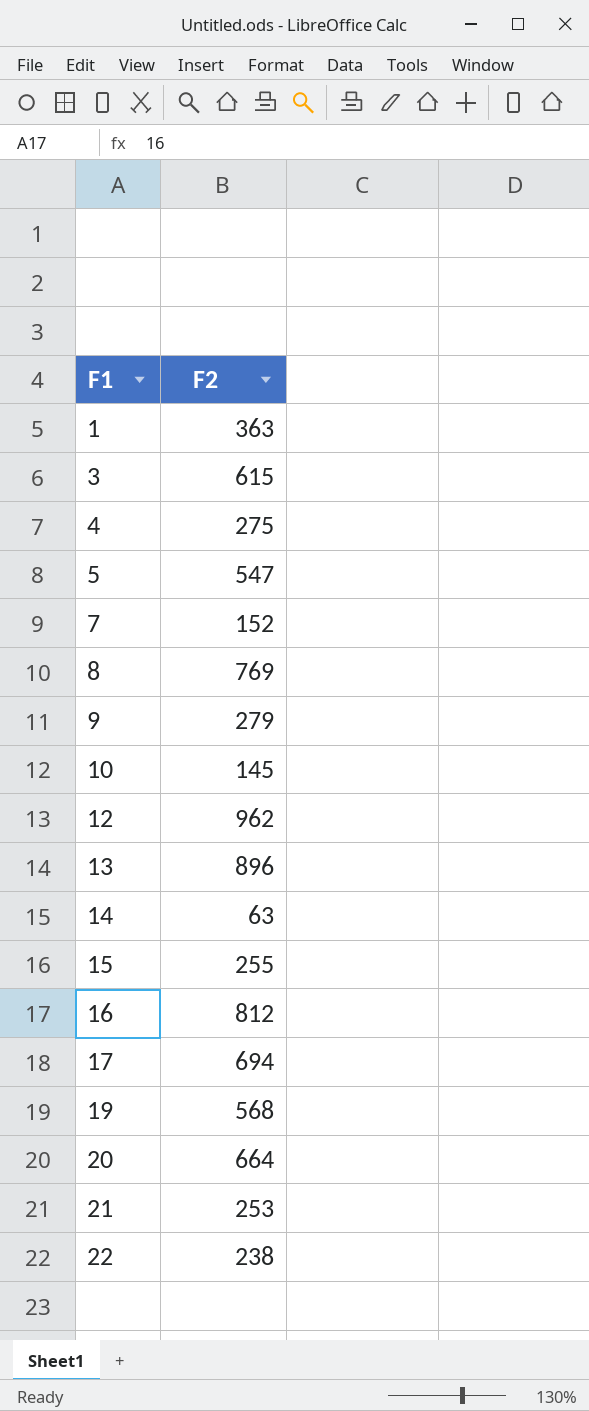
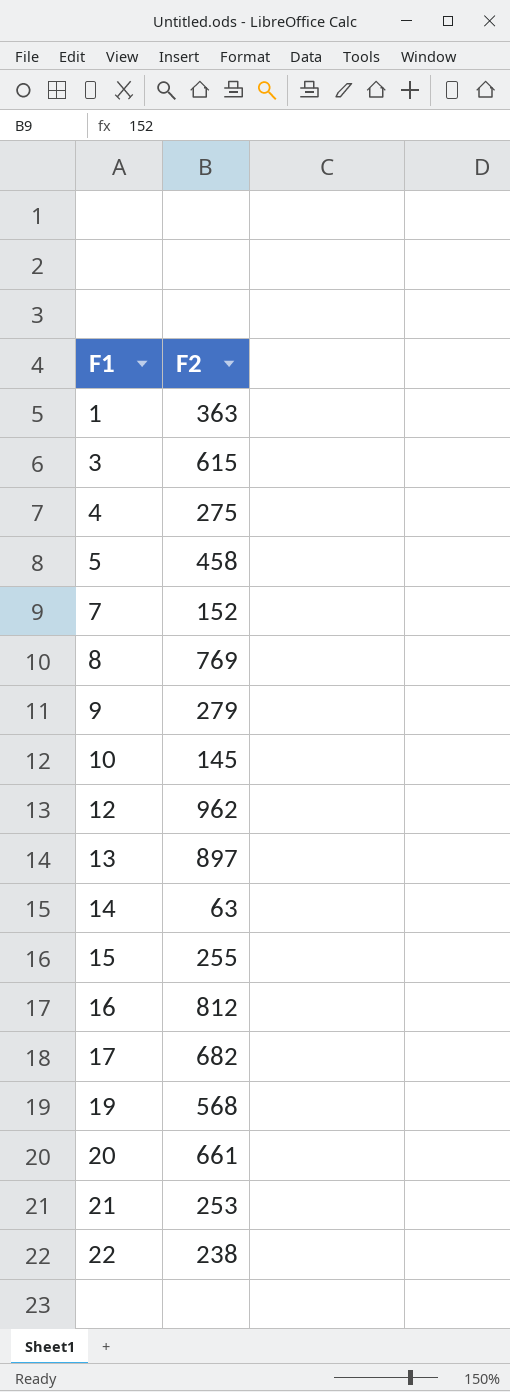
5 | F2: 547 -> 458
13 | F2: 896 -> 897
17 | F2: 694 -> 682
20 | F2: 664 -> 661

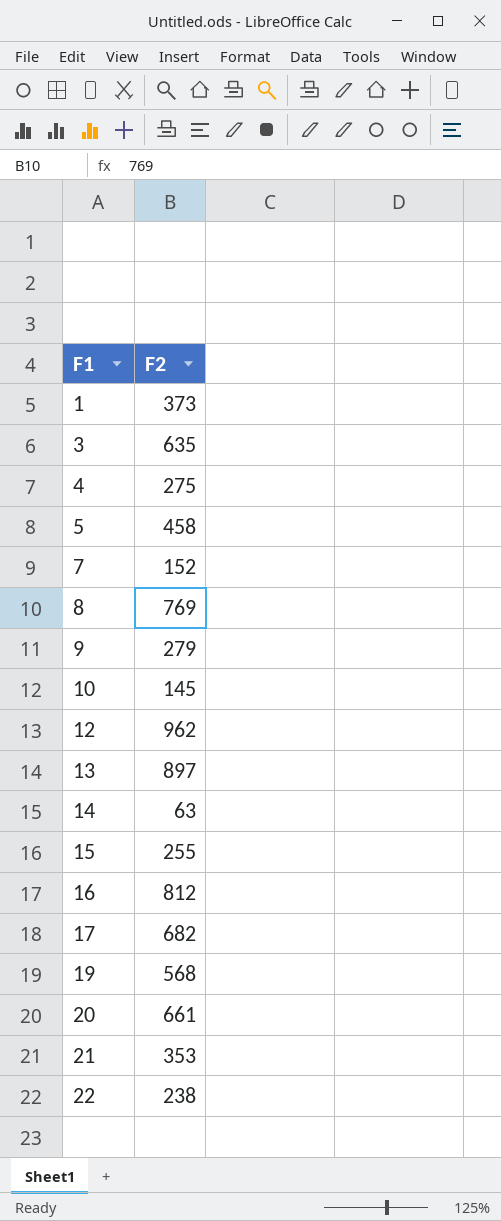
1 | F2: 363 -> 373
3 | F2: 615 -> 635
21 | F2: 253 -> 353

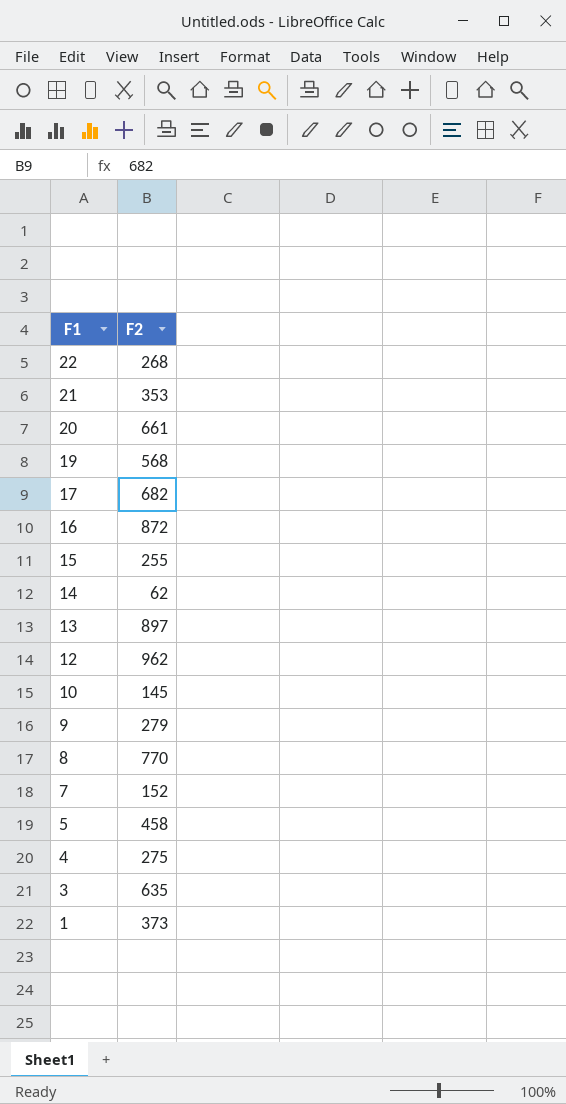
row order: F1 ascending -> F1 descending
22 | F2: 238 -> 268
16 | F2: 812 -> 872
14 | F2: 63 -> 62
8 | F2: 769 -> 770

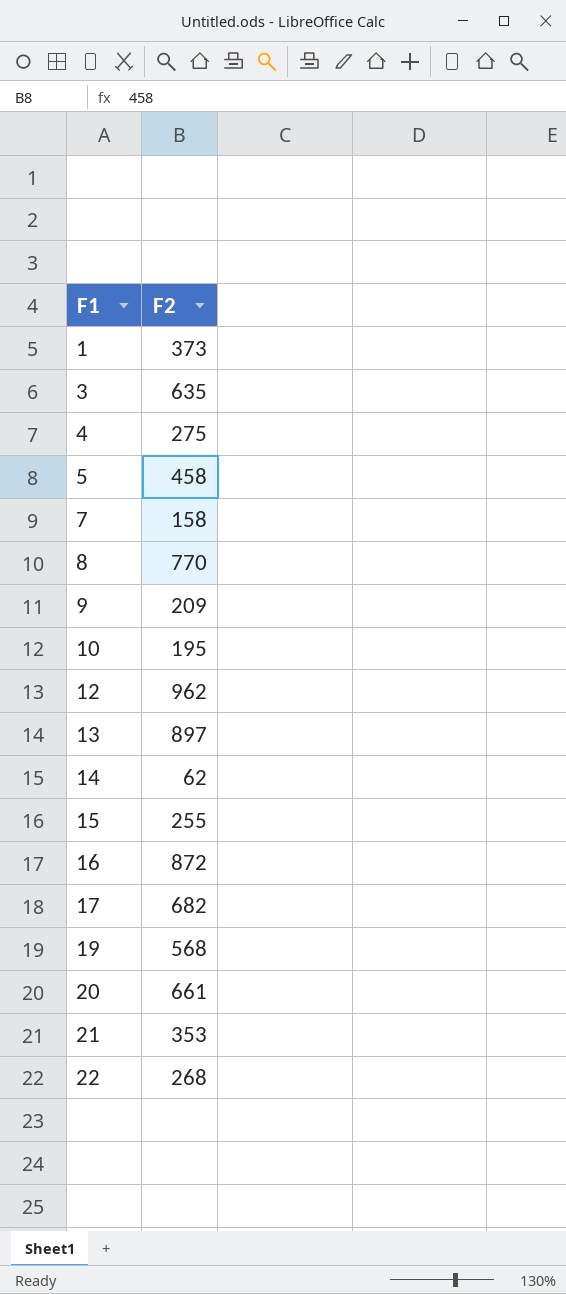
row order: F1 descending -> F1 ascending
7 | F2: 152 -> 158
9 | F2: 279 -> 209
10 | F2: 145 -> 195

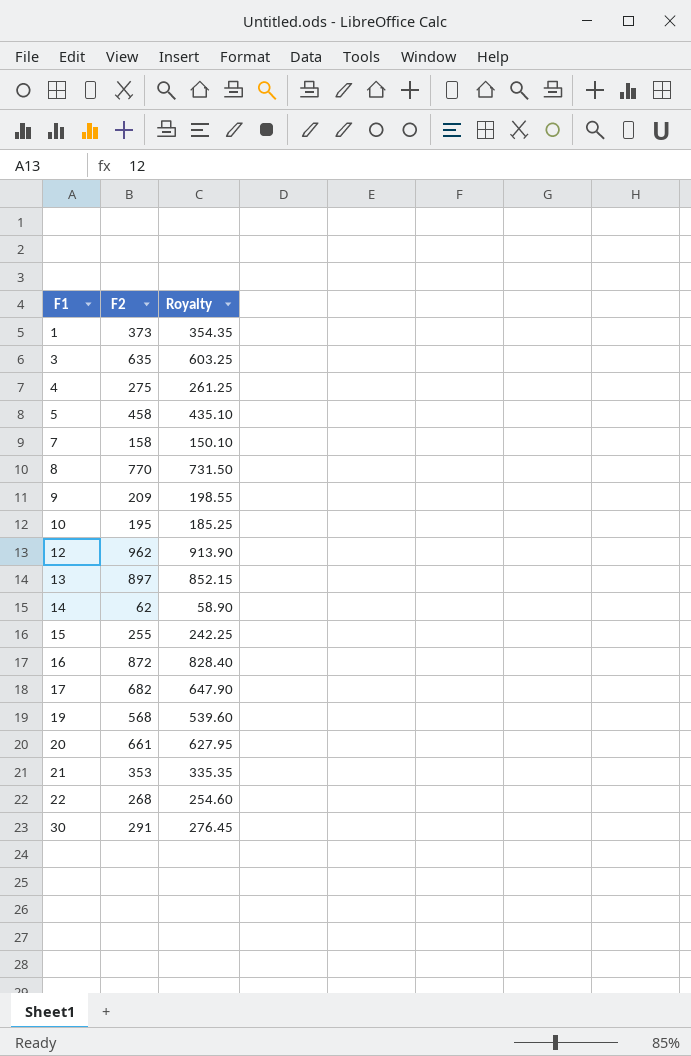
column Royalty | formula: none -> [F2] * 0.95
row 30: none -> 291 | 276.45

